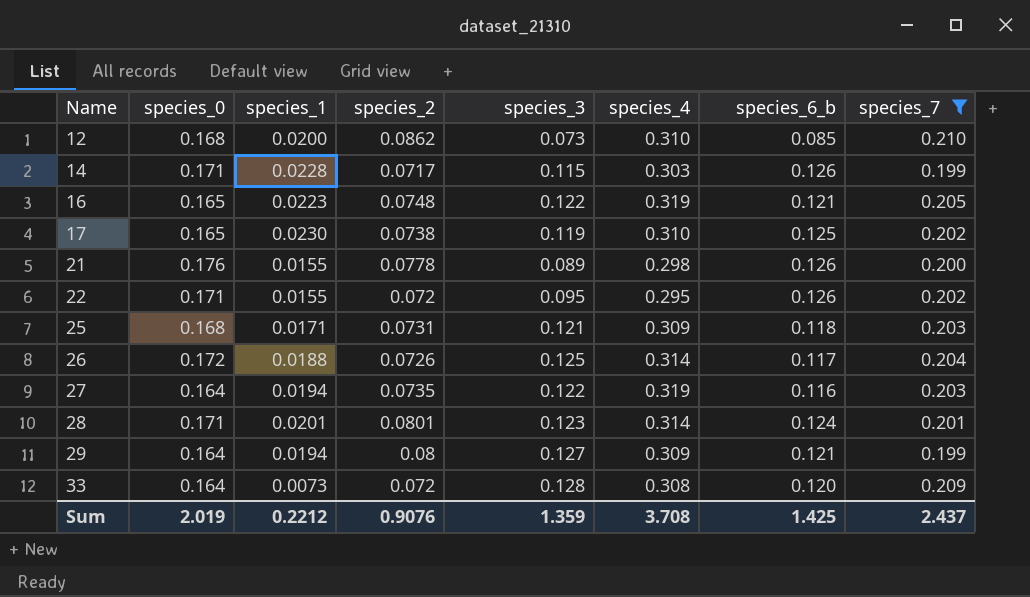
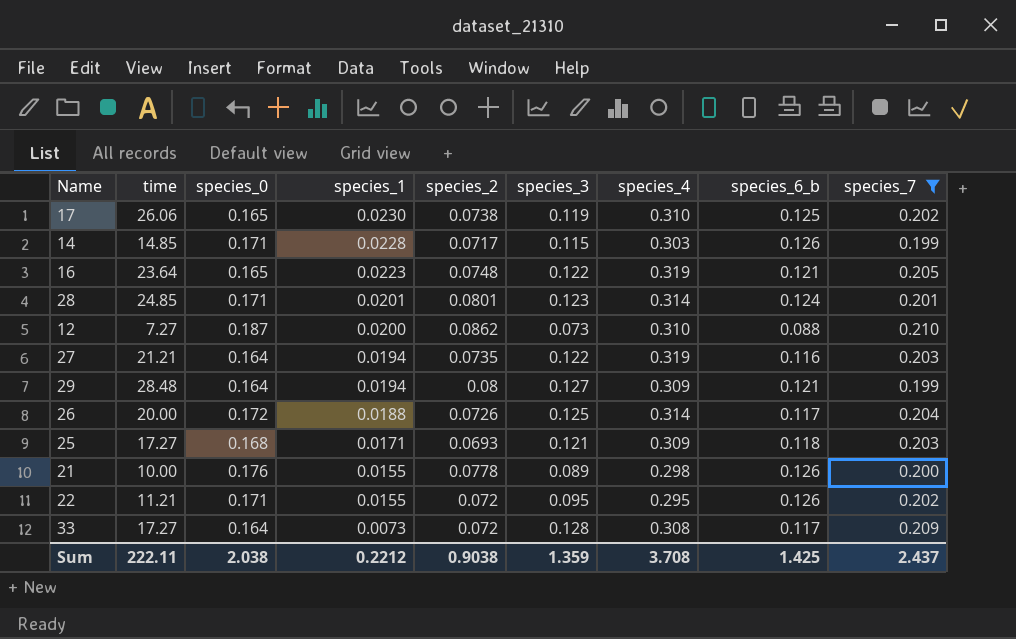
row order: Name ascending -> species_1 descending
column time | position: none -> 2
12 | species_0: 0.168 -> 0.187
12 | species_6_b: 0.085 -> 0.088
25 | species_2: 0.0731 -> 0.0693
33 | species_6_b: 0.120 -> 0.117
Sum | species_0: 2.019 -> 2.038
Sum | species_2: 0.9076 -> 0.9038

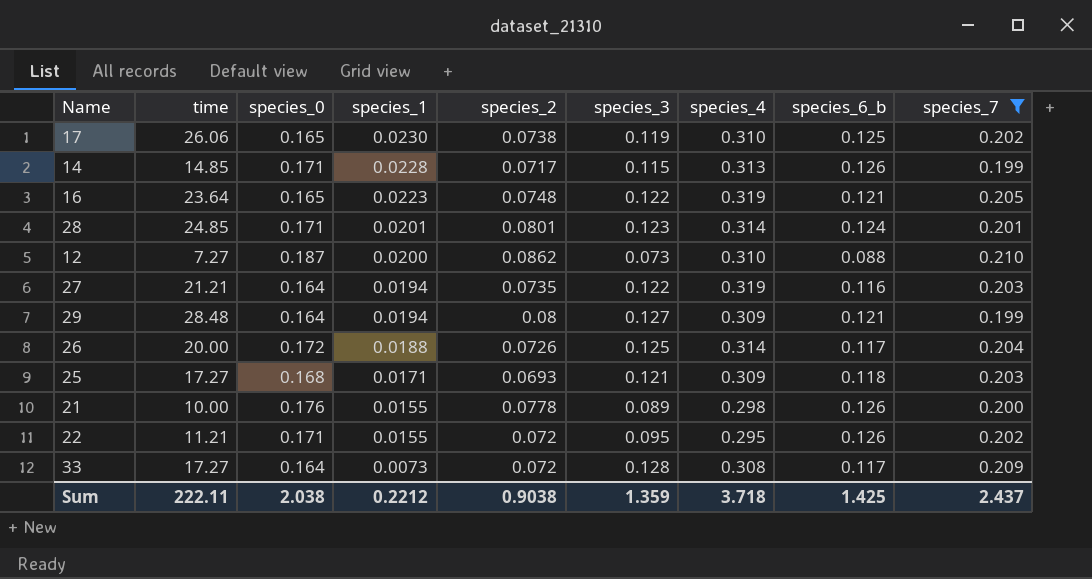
14 | species_4: 0.303 -> 0.313
Sum | species_4: 3.708 -> 3.718

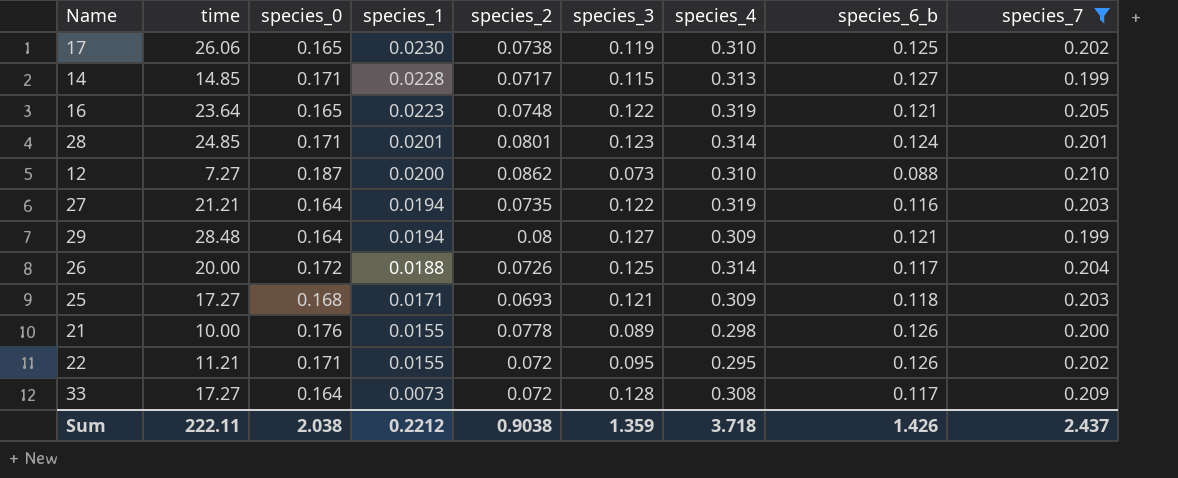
14 | species_6_b: 0.126 -> 0.127
Sum | species_6_b: 1.425 -> 1.426

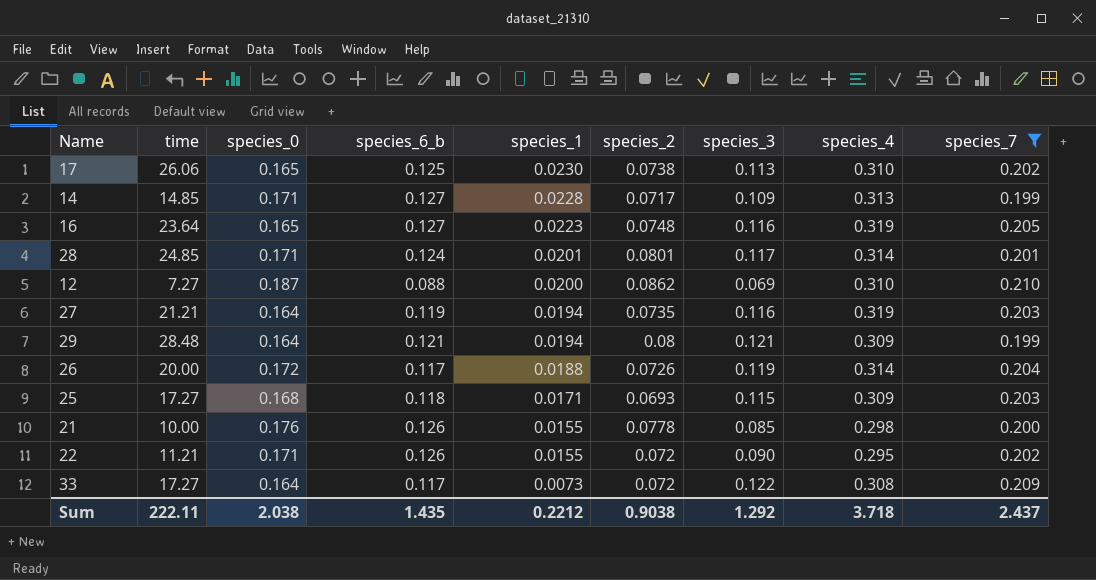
column species_6_b | position: 8 -> 4
17 | species_3: 0.119 -> 0.113
14 | species_3: 0.115 -> 0.109
16 | species_6_b: 0.121 -> 0.127
16 | species_3: 0.122 -> 0.116
28 | species_3: 0.123 -> 0.117
12 | species_3: 0.073 -> 0.069
27 | species_6_b: 0.116 -> 0.119
27 | species_3: 0.122 -> 0.116
29 | species_3: 0.127 -> 0.121
26 | species_3: 0.125 -> 0.119
25 | species_3: 0.121 -> 0.115
21 | species_3: 0.089 -> 0.085
22 | species_3: 0.095 -> 0.090
33 | species_3: 0.128 -> 0.122
Sum | species_6_b: 1.426 -> 1.435
Sum | species_3: 1.359 -> 1.292

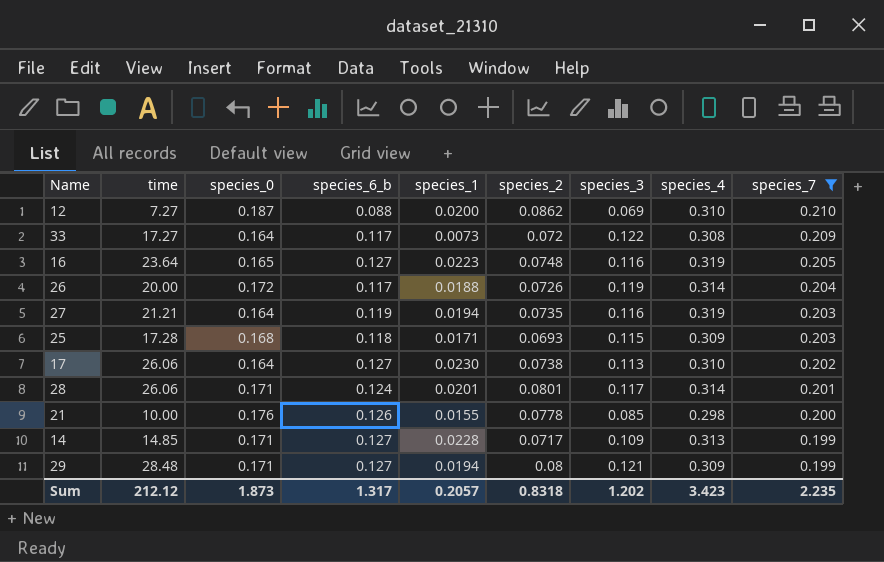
row order: species_1 descending -> species_7 descending
row 22: 11.21 | 0.171 | 0.126 | 0.0155 | 0.072 | 0.090 | 0.295 | 0.202 -> none
25 | time: 17.27 -> 17.28
17 | species_0: 0.165 -> 0.164
17 | species_6_b: 0.125 -> 0.127
28 | time: 24.85 -> 26.06
29 | species_0: 0.164 -> 0.171
29 | species_6_b: 0.121 -> 0.127
Sum | time: 222.11 -> 212.12
Sum | species_0: 2.038 -> 1.873
Sum | species_6_b: 1.435 -> 1.317
Sum | species_1: 0.2212 -> 0.2057
Sum | species_2: 0.9038 -> 0.8318
Sum | species_3: 1.292 -> 1.202
Sum | species_4: 3.718 -> 3.423
Sum | species_7: 2.437 -> 2.235

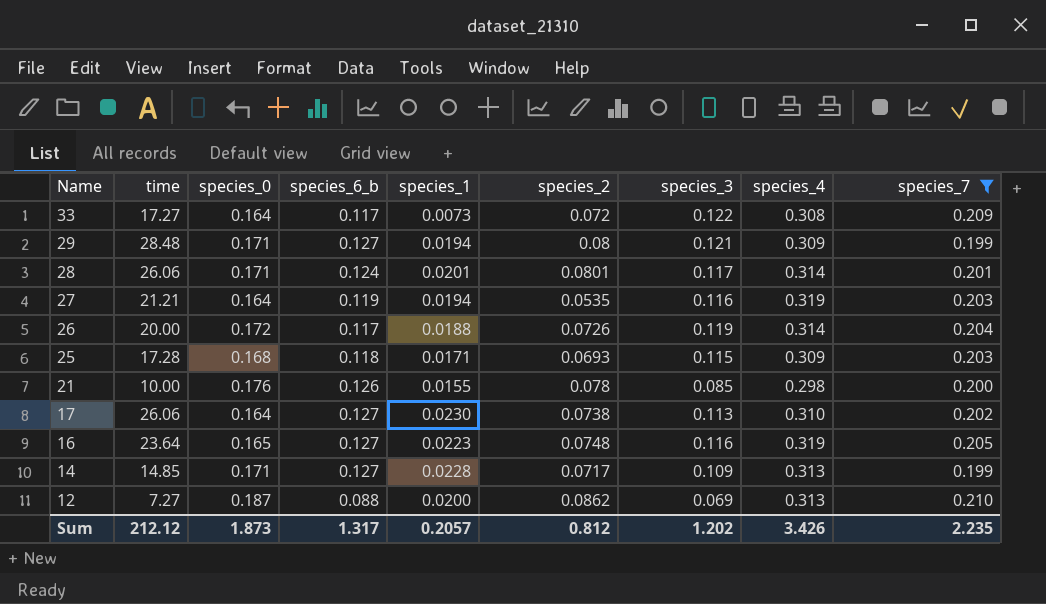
row order: species_7 descending -> Name descending
27 | species_2: 0.0735 -> 0.0535
21 | species_2: 0.0778 -> 0.078
12 | species_4: 0.310 -> 0.313
Sum | species_2: 0.8318 -> 0.812
Sum | species_4: 3.423 -> 3.426

